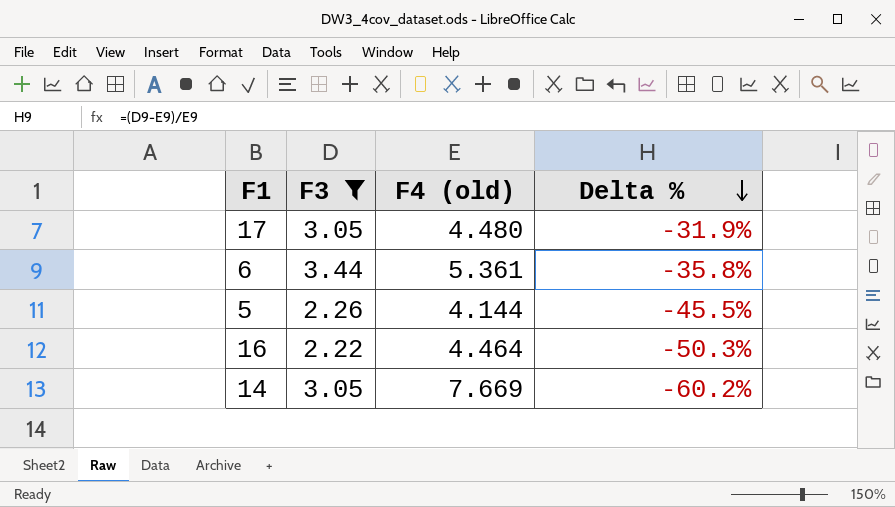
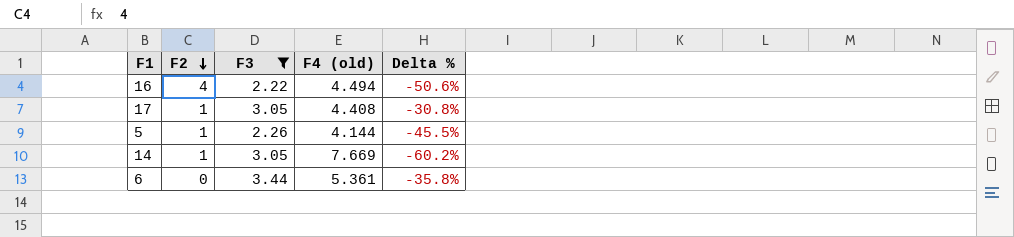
row order: Delta % descending -> F2 descending
column F2 | position: none -> 2
16 | F4 (old): 4.464 -> 4.494
16 | Delta %: -50.3% -> -50.6%
17 | F4 (old): 4.480 -> 4.408
17 | Delta %: -31.9% -> -30.8%

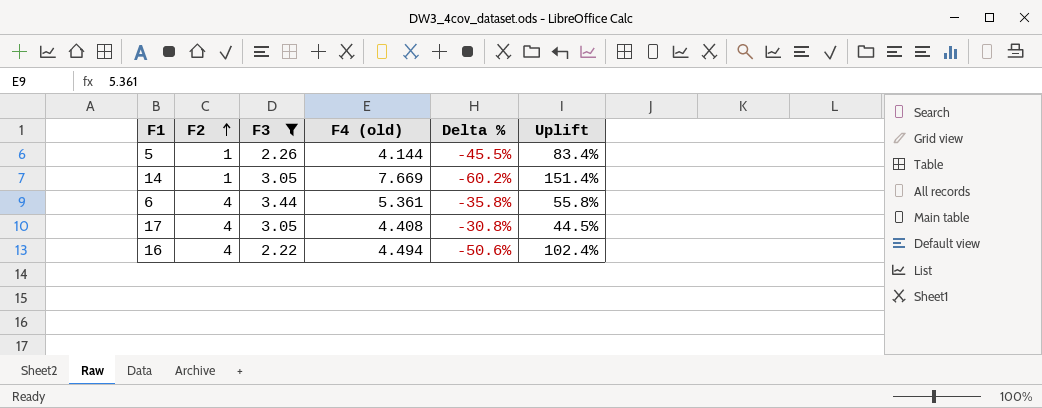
row order: F2 descending -> F2 ascending
column Uplift | formula: none -> ([F4 (old)] - [F3]) / [F3]
6 | F2: 0 -> 4
17 | F2: 1 -> 4

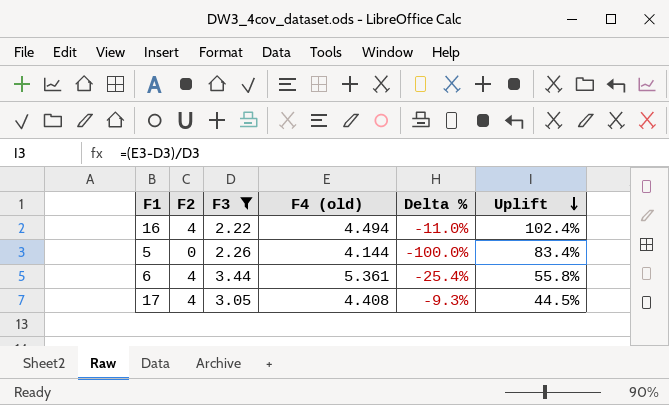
row order: F2 ascending -> Uplift descending
column Delta % | formula: ([F3] - [F4 (old)]) / [F4 (old)] -> ([F2] - [F4 (old)]) / [F4 (old)]
row 14: 1 | 3.05 | 7.669 | -60.2% | 151.4% -> none
5 | F2: 1 -> 0

